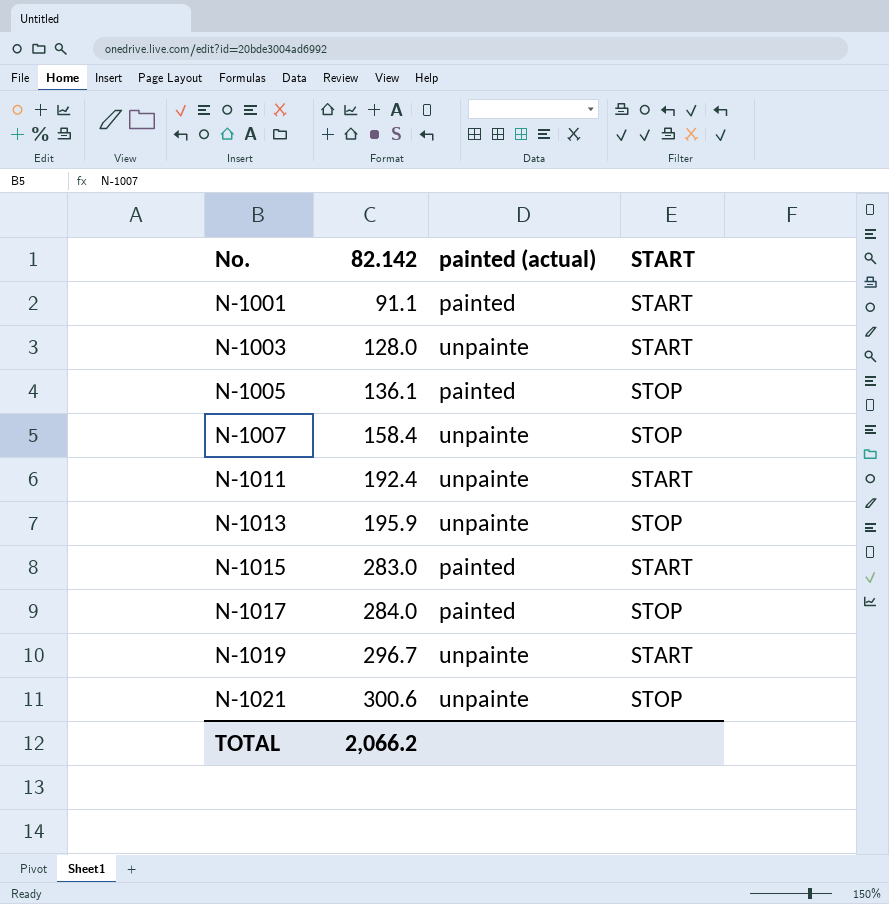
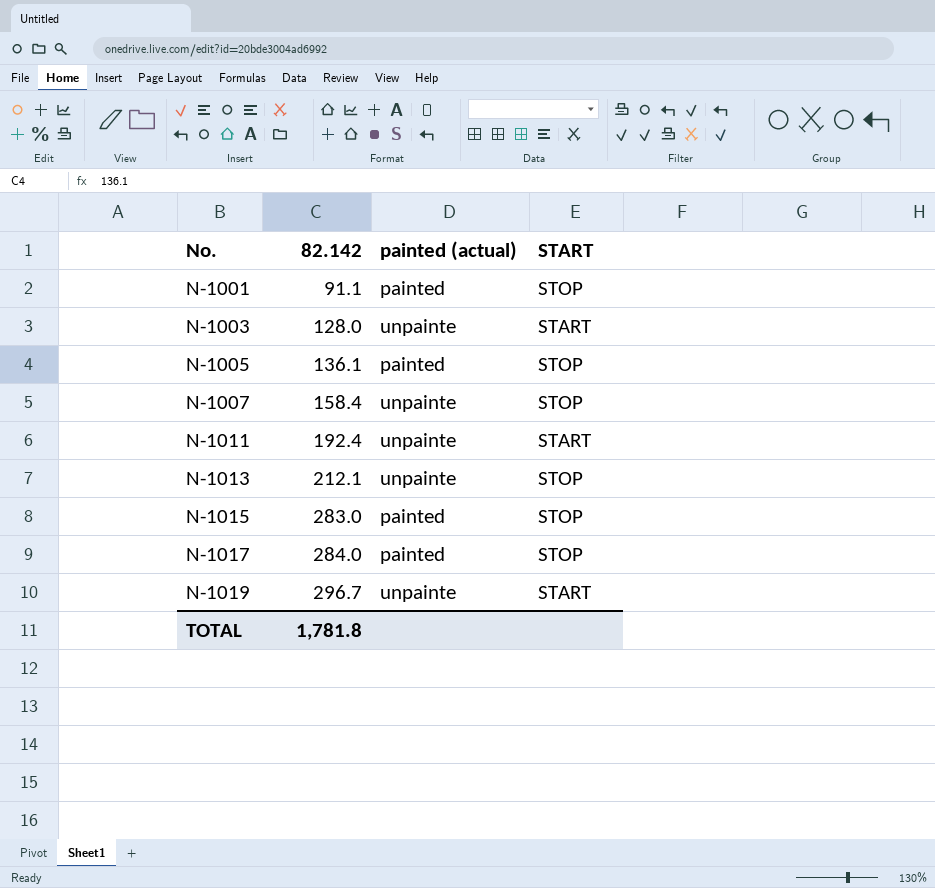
row N-1021: 300.6 | unpainte | STOP -> none
N-1001 | START: START -> STOP
N-1013 | 82.142: 195.9 -> 212.1
N-1015 | START: START -> STOP
TOTAL | 82.142: 2,066.2 -> 1,781.8

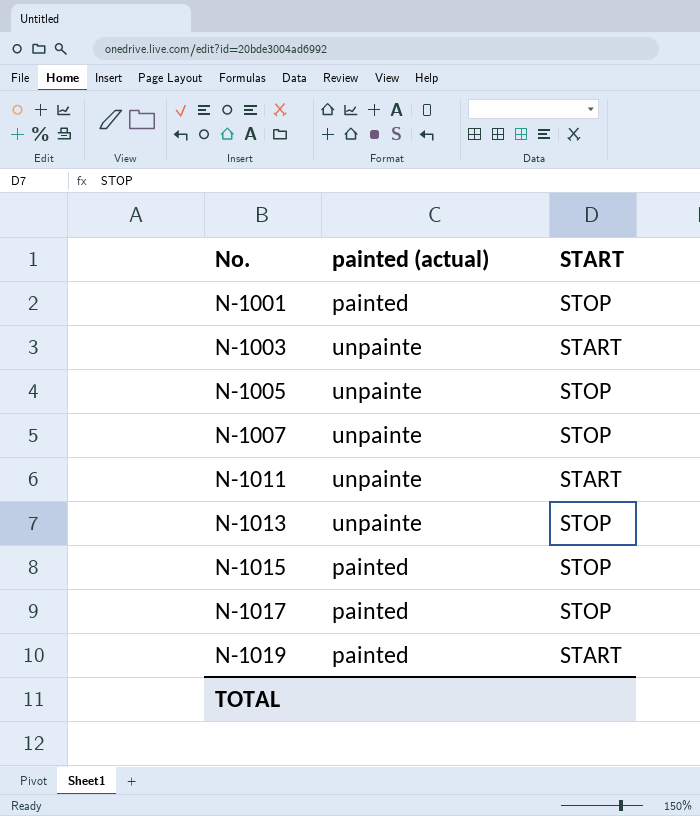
column 82.142 | position: 2 -> none
N-1005 | painted (actual): painted -> unpainte
N-1019 | painted (actual): unpainte -> painted

